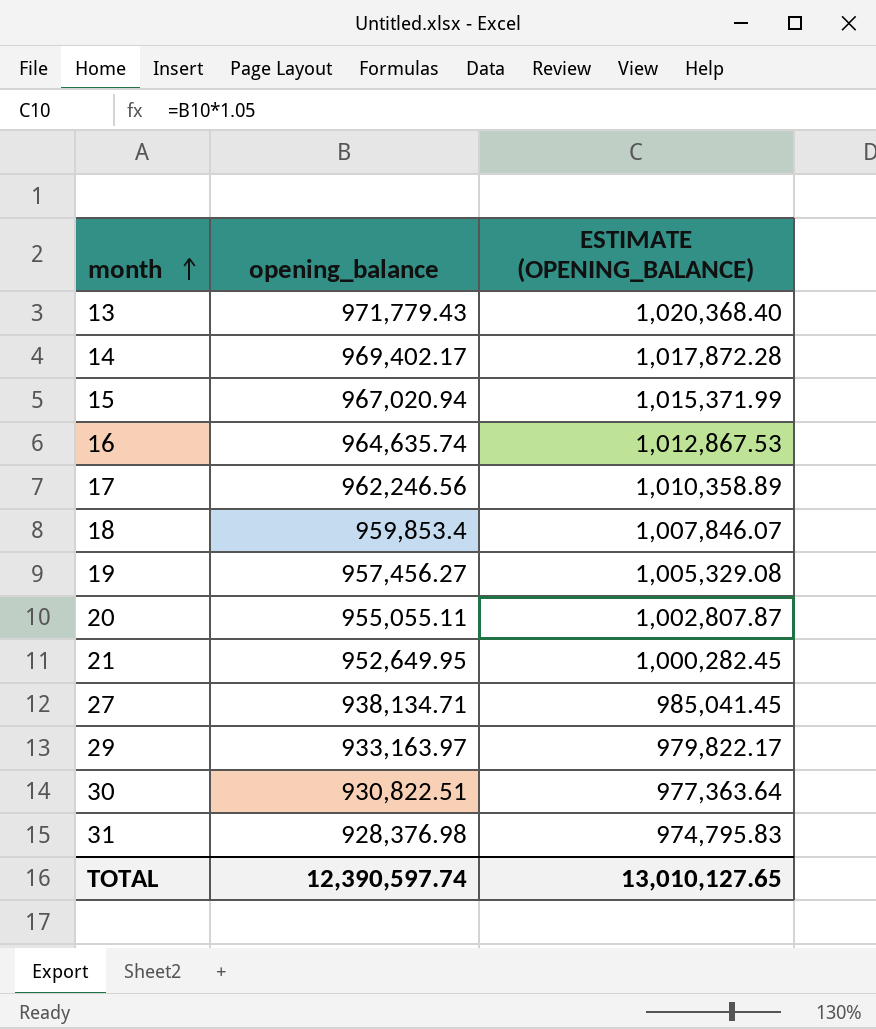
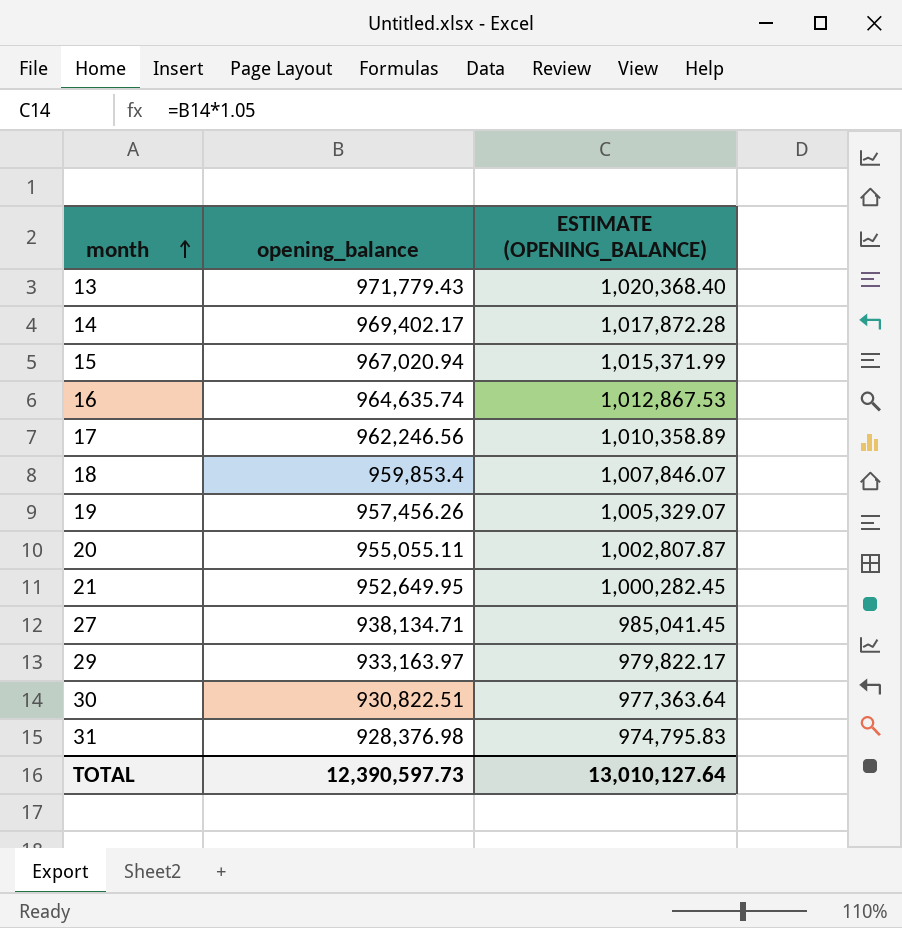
19 | opening_balance: 957,456.27 -> 957,456.26
19 | ESTIMATE (OPENING_BALANCE): 1,005,329.08 -> 1,005,329.07
TOTAL | opening_balance: 12,390,597.74 -> 12,390,597.73
TOTAL | ESTIMATE (OPENING_BALANCE): 13,010,127.65 -> 13,010,127.64

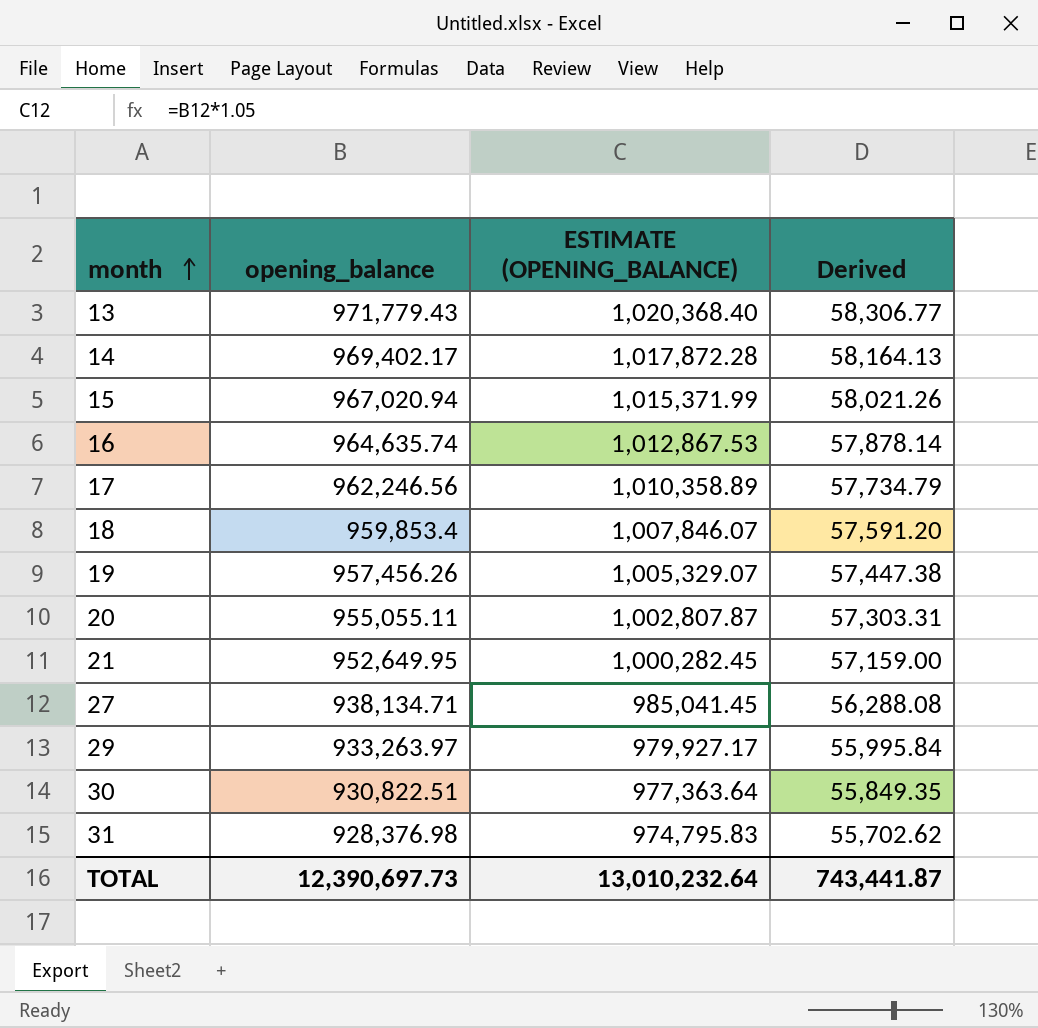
column Derived | formula: none -> [opening_balance] * 0.06
29 | opening_balance: 933,163.97 -> 933,263.97
29 | ESTIMATE (OPENING_BALANCE): 979,822.17 -> 979,927.17
TOTAL | opening_balance: 12,390,597.73 -> 12,390,697.73
TOTAL | ESTIMATE (OPENING_BALANCE): 13,010,127.64 -> 13,010,232.64

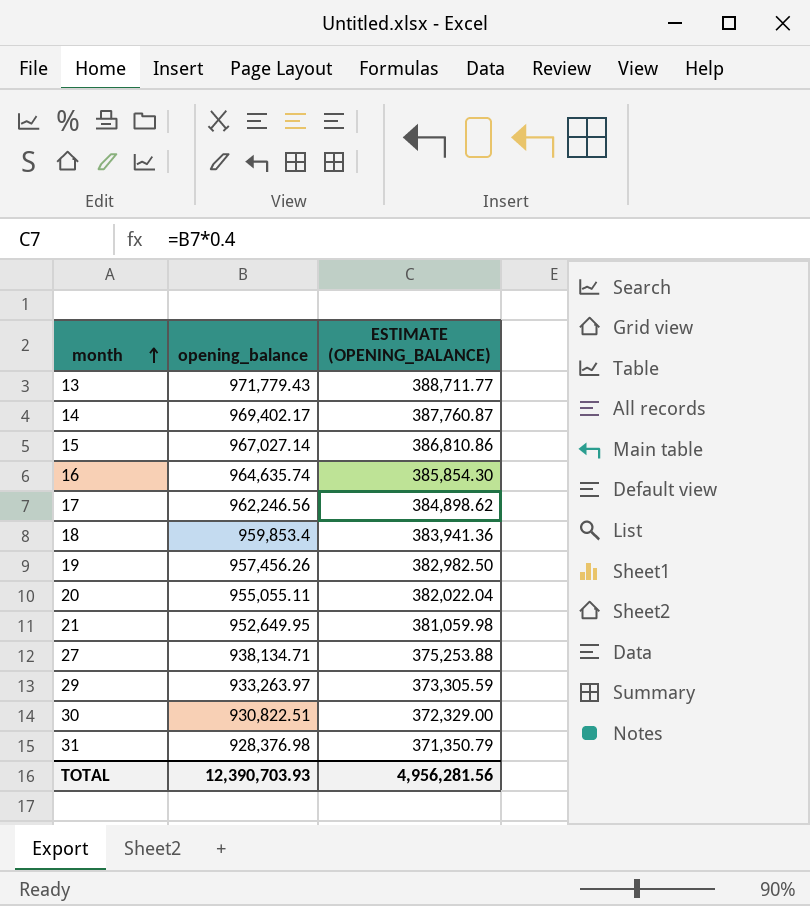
column Derived | formula: [opening_balance] * 0.06 -> none
column ESTIMATE (OPENING_BALANCE) | formula: [opening_balance] * 1.05 -> [opening_balance] * 0.4
15 | opening_balance: 967,020.94 -> 967,027.14
TOTAL | opening_balance: 12,390,697.73 -> 12,390,703.93
TOTAL | ESTIMATE (OPENING_BALANCE): 13,010,232.64 -> 4,956,281.56

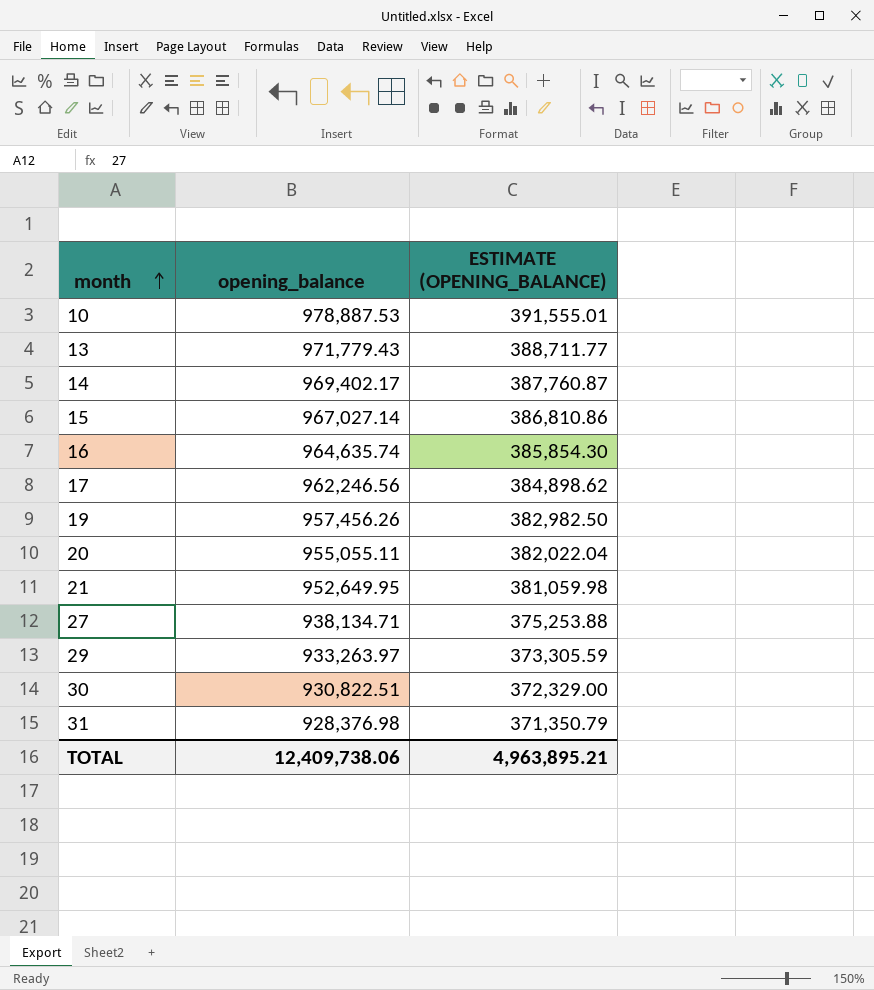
row 18: 959,853.4 | 383,941.36 -> none
row 10: none -> 978,887.53 | 391,555.01
TOTAL | opening_balance: 12,390,703.93 -> 12,409,738.06
TOTAL | ESTIMATE (OPENING_BALANCE): 4,956,281.56 -> 4,963,895.21

